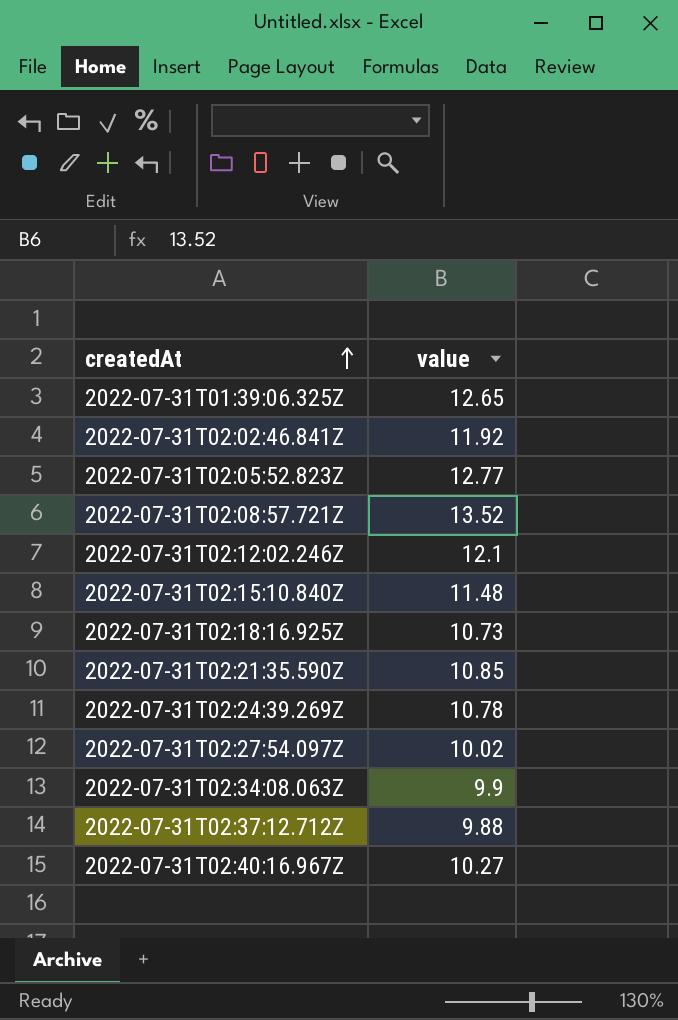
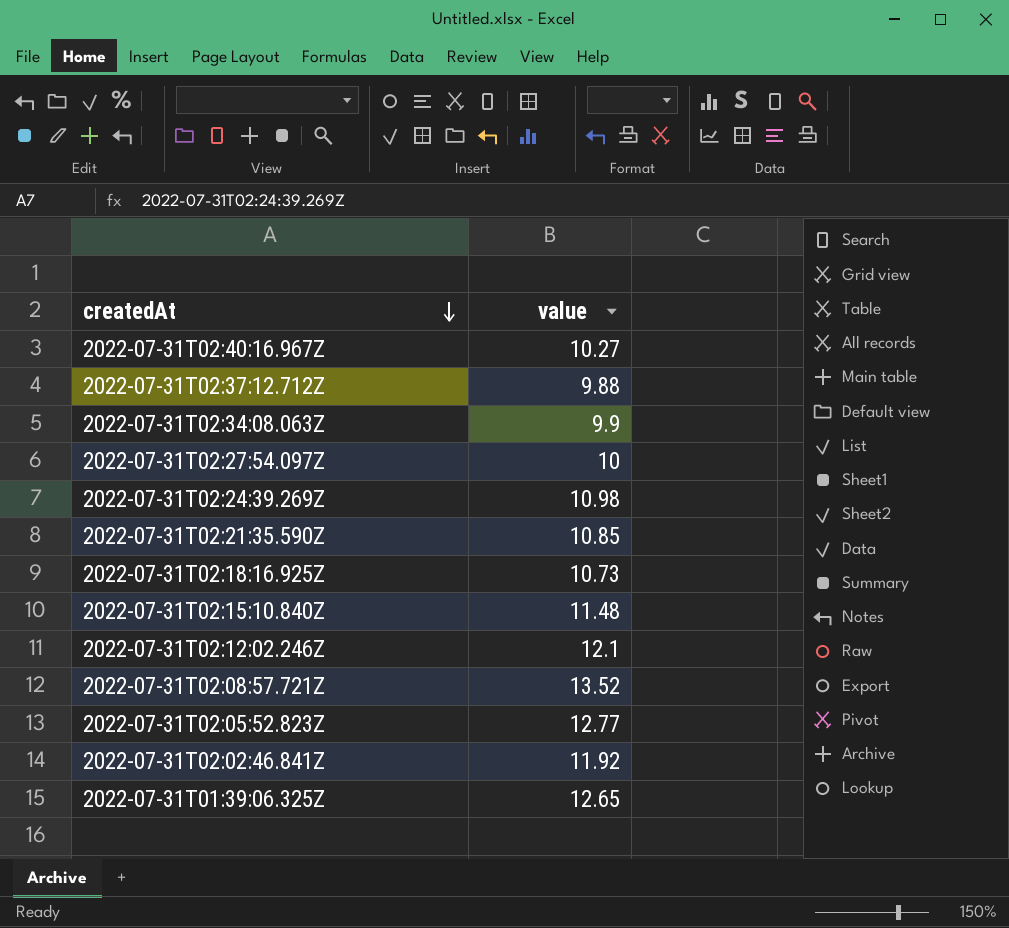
row order: createdAt ascending -> createdAt descending
2022-07-31T02:27:54.097Z | value: 10.02 -> 10
2022-07-31T02:24:39.269Z | value: 10.78 -> 10.98

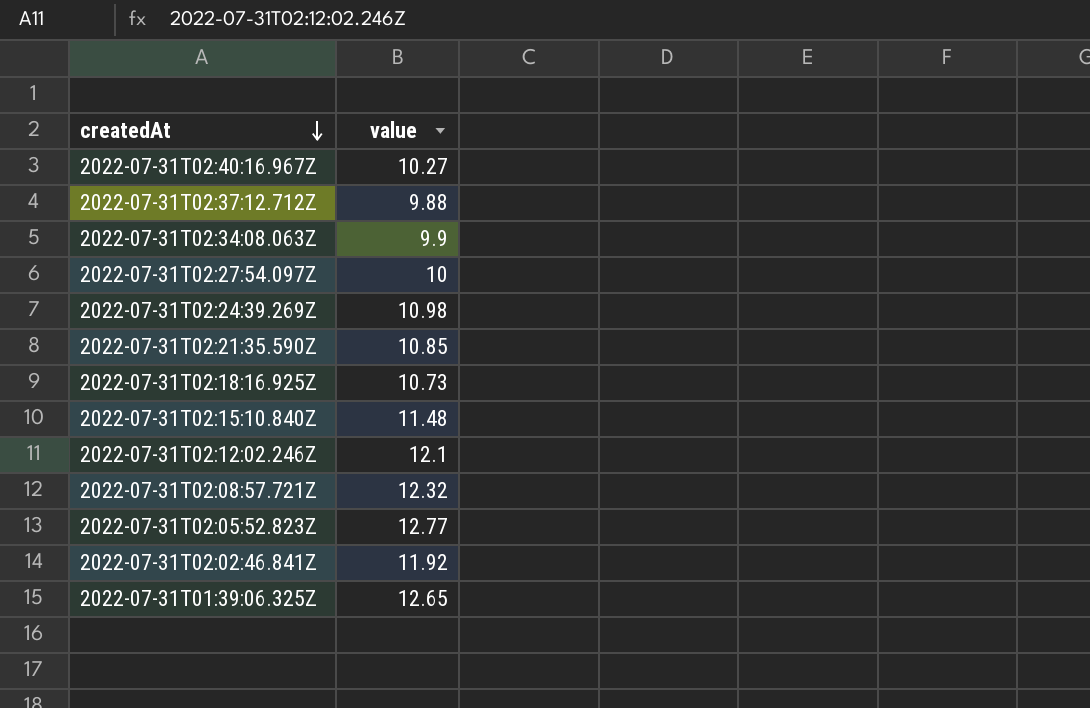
2022-07-31T02:08:57.721Z | value: 13.52 -> 12.32

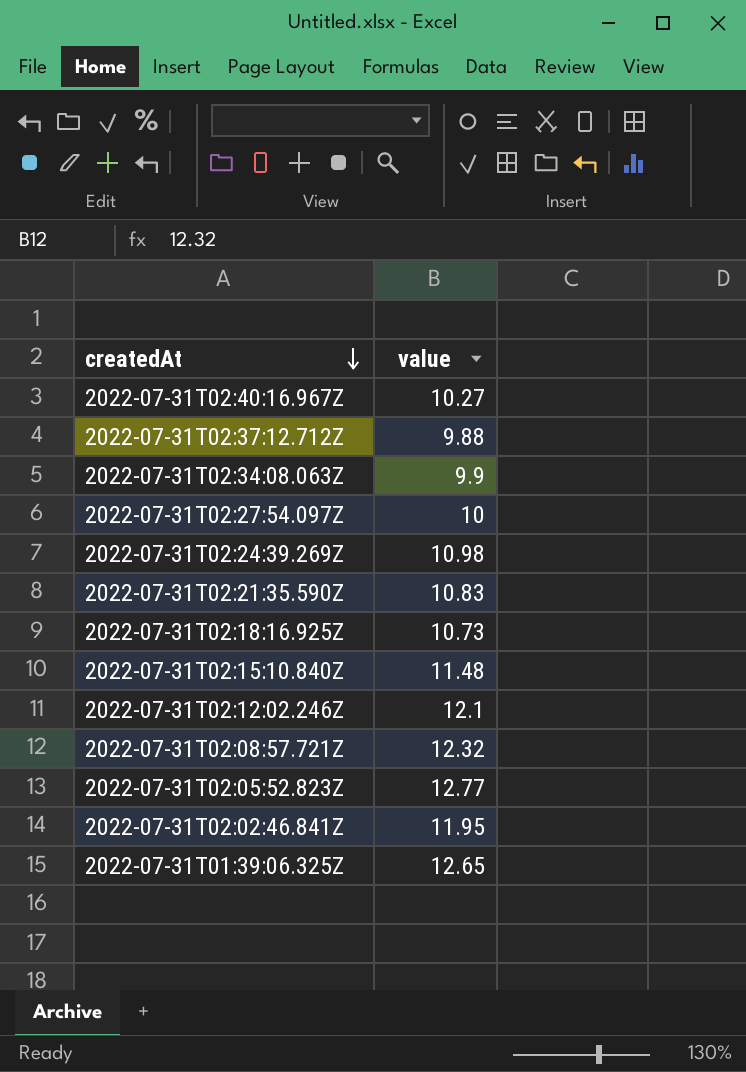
2022-07-31T02:21:35.590Z | value: 10.85 -> 10.83
2022-07-31T02:02:46.841Z | value: 11.92 -> 11.95

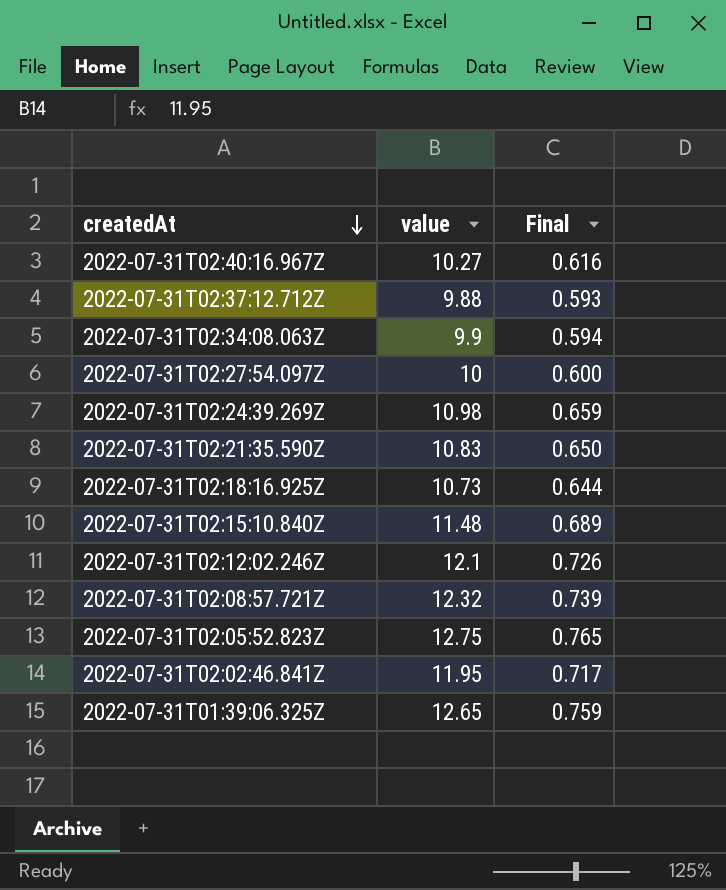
column Final | formula: none -> [value] * 0.06
2022-07-31T02:05:52.823Z | value: 12.77 -> 12.75

